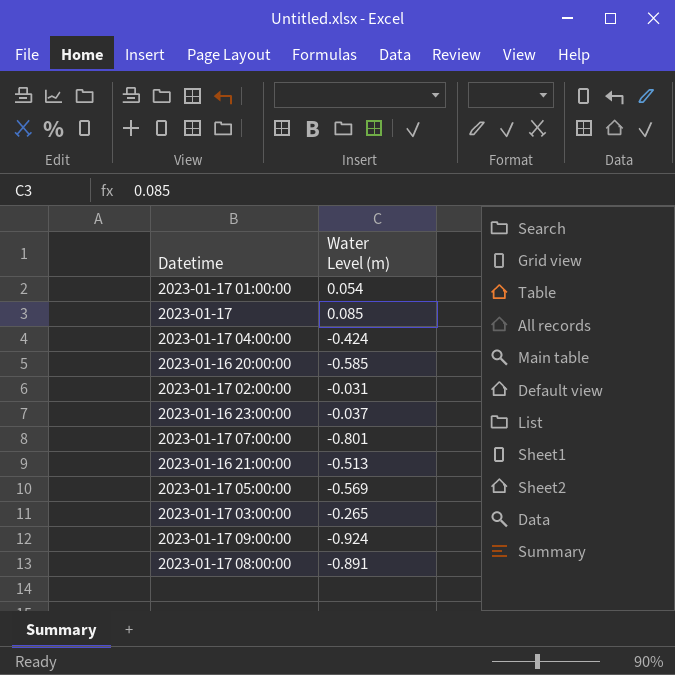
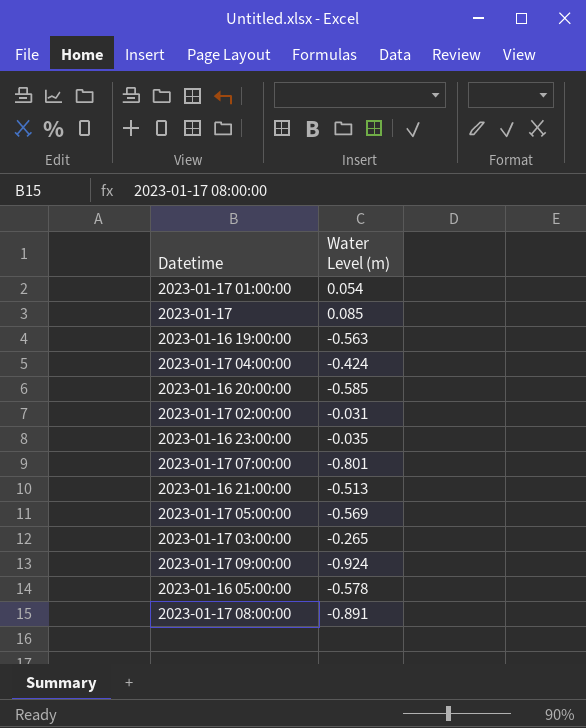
row 2023-01-16 19:00:00: none -> -0.563
2023-01-16 23:00:00 | Water Level (m): -0.037 -> -0.035
row 2023-01-16 05:00:00: none -> -0.578

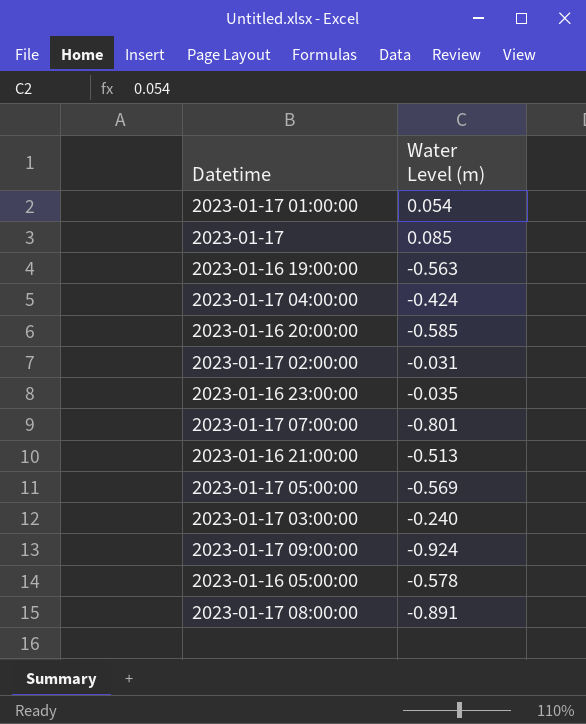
2023-01-17 03:00:00 | Water Level (m): -0.265 -> -0.240

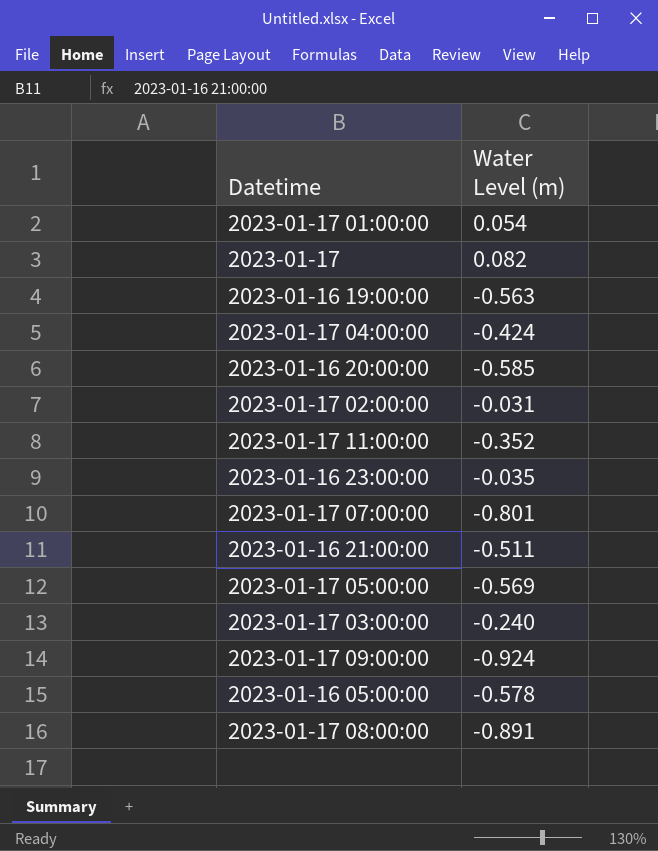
2023-01-17 | Water Level (m): 0.085 -> 0.082
row 2023-01-17 11:00:00: none -> -0.352
2023-01-16 21:00:00 | Water Level (m): -0.513 -> -0.511

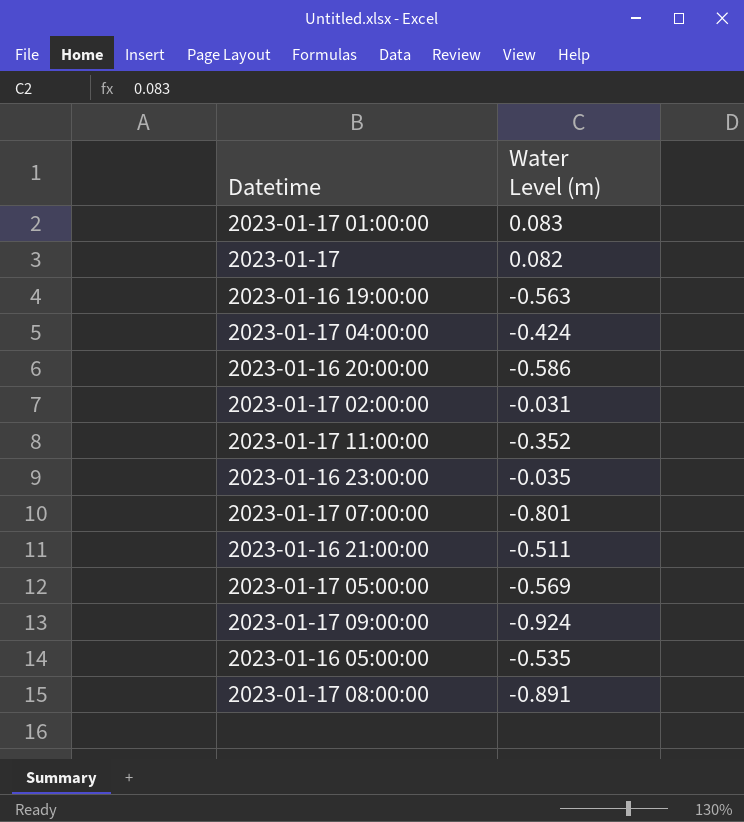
row 2023-01-17 03:00:00: -0.240 -> none
2023-01-17 01:00:00 | Water Level (m): 0.054 -> 0.083
2023-01-16 20:00:00 | Water Level (m): -0.585 -> -0.586
2023-01-16 05:00:00 | Water Level (m): -0.578 -> -0.535

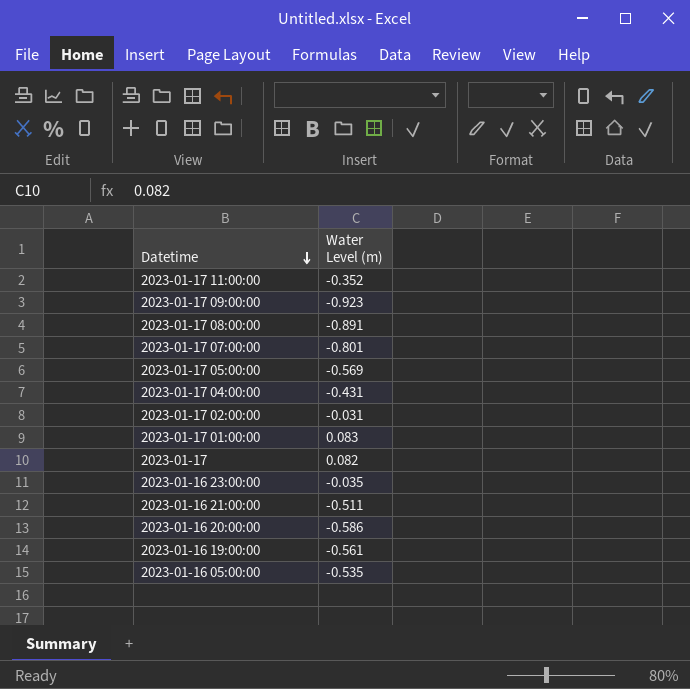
row order: none -> Datetime descending
2023-01-17 09:00:00 | Water Level (m): -0.924 -> -0.923
2023-01-17 04:00:00 | Water Level (m): -0.424 -> -0.431
2023-01-16 19:00:00 | Water Level (m): -0.563 -> -0.561

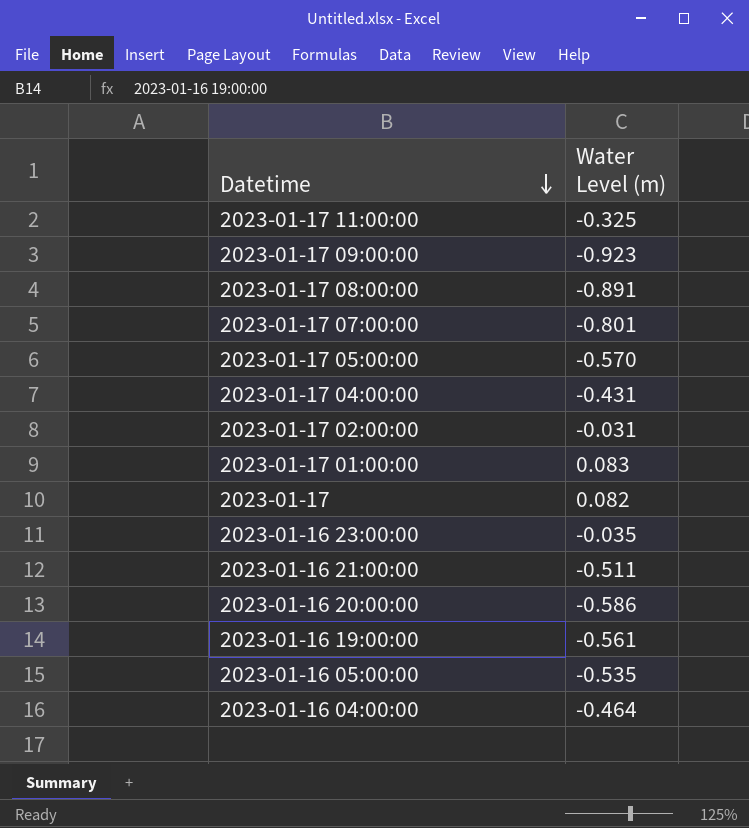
2023-01-17 11:00:00 | Water Level (m): -0.352 -> -0.325
2023-01-17 05:00:00 | Water Level (m): -0.569 -> -0.570
row 2023-01-16 04:00:00: none -> -0.464

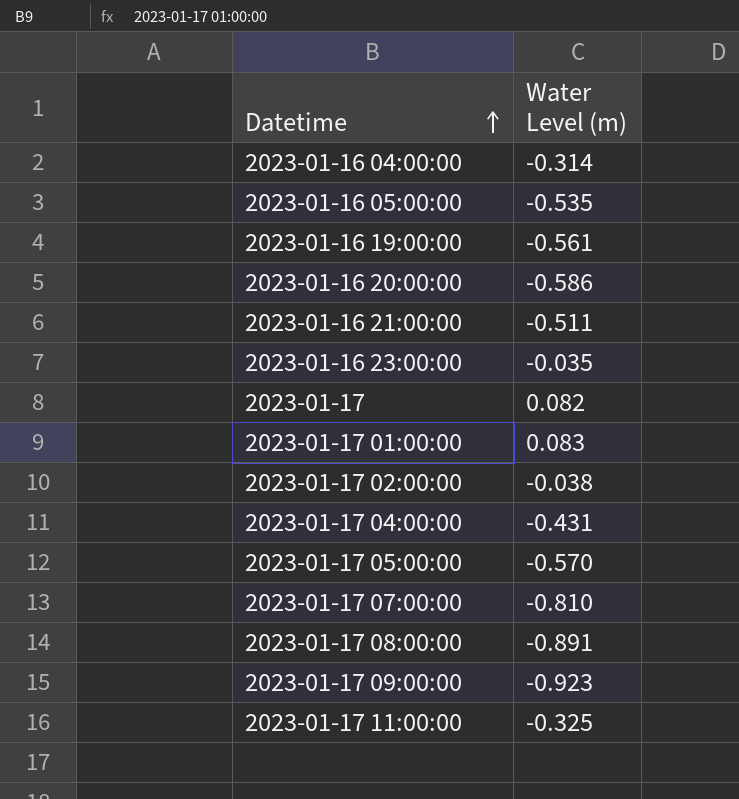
row order: Datetime descending -> Datetime ascending
2023-01-16 04:00:00 | Water Level (m): -0.464 -> -0.314
2023-01-17 02:00:00 | Water Level (m): -0.031 -> -0.038
2023-01-17 07:00:00 | Water Level (m): -0.801 -> -0.810

